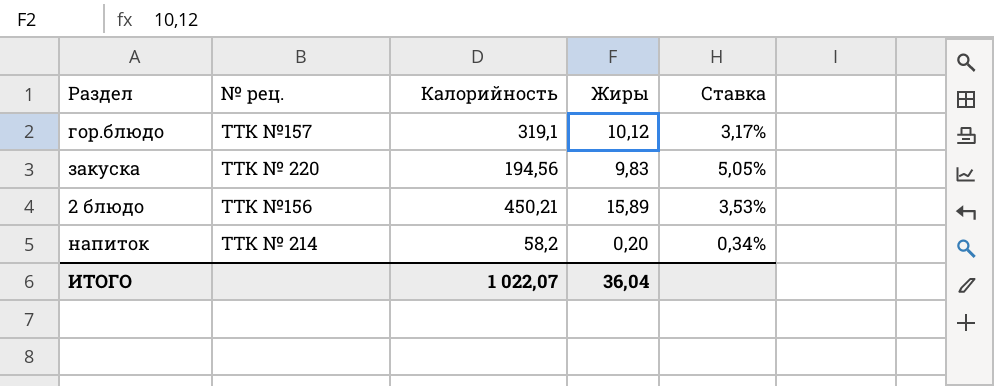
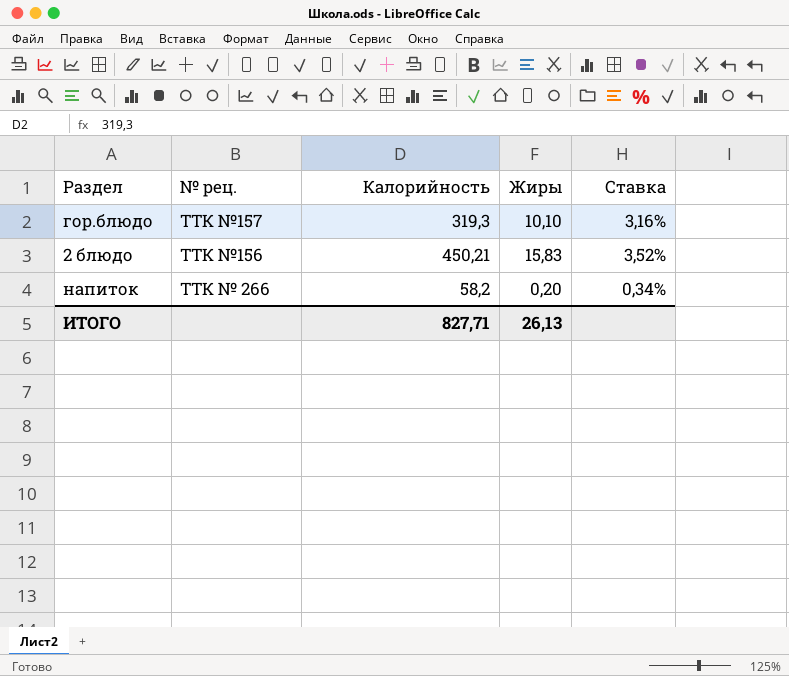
row закуска: ТТК № 220 | 194,56 | 9,83 | 5,05% -> none
гор.блюдо | Калорийность: 319,1 -> 319,3
гор.блюдо | Жиры: 10,12 -> 10,10
гор.блюдо | Ставка: 3,17% -> 3,16%
2 блюдо | Жиры: 15,89 -> 15,83
2 блюдо | Ставка: 3,53% -> 3,52%
напиток | № рец.: ТТК № 214 -> ТТК № 266
ИТОГО | Калорийность: 1 022,07 -> 827,71
ИТОГО | Жиры: 36,04 -> 26,13

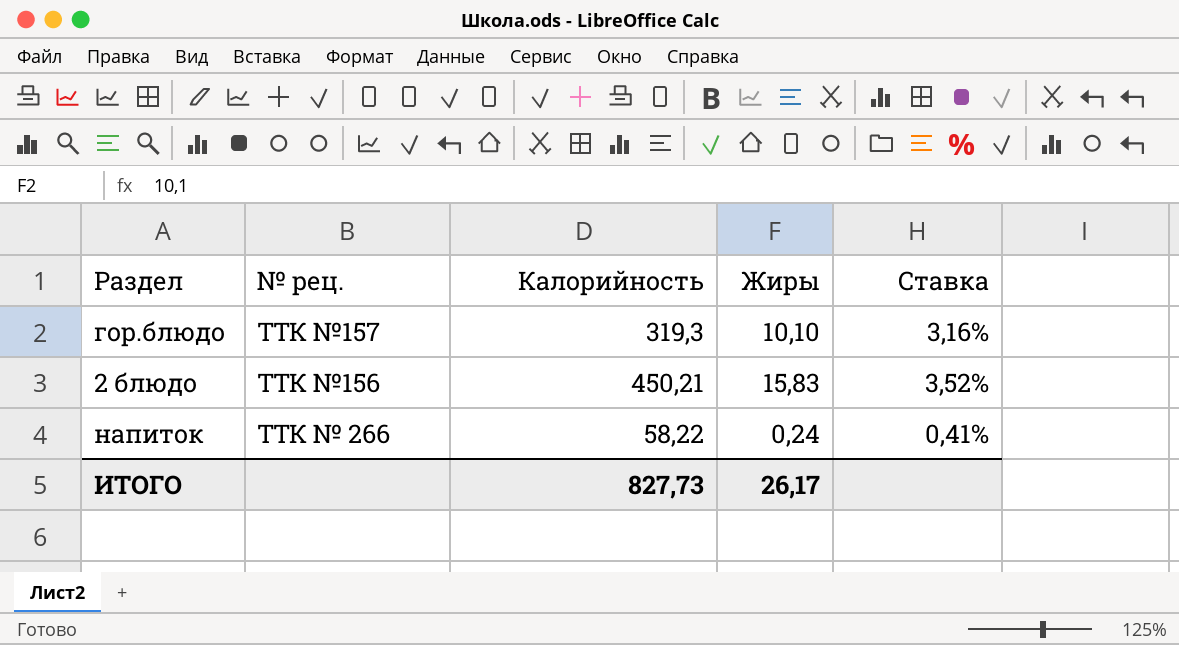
напиток | Калорийность: 58,2 -> 58,22
напиток | Жиры: 0,20 -> 0,24
напиток | Ставка: 0,34% -> 0,41%
ИТОГО | Калорийность: 827,71 -> 827,73
ИТОГО | Жиры: 26,13 -> 26,17

